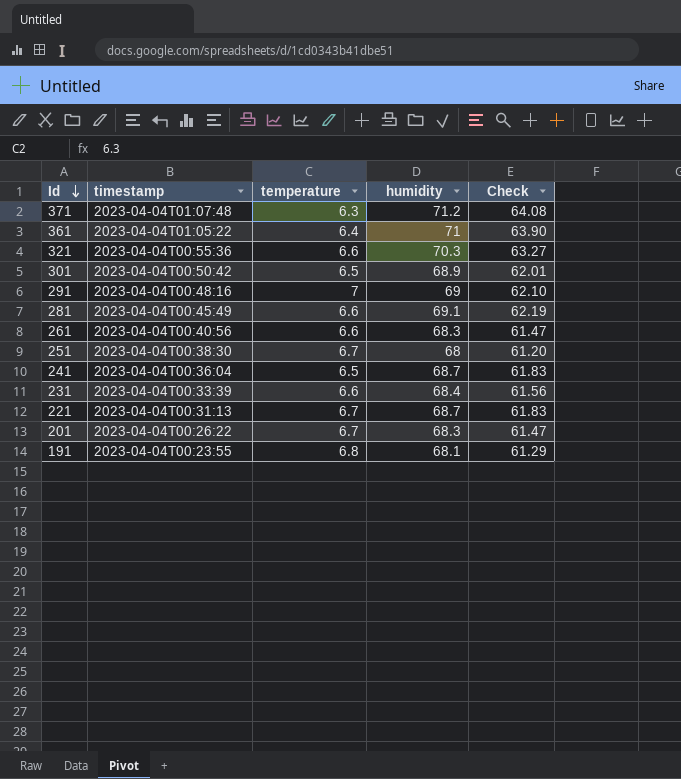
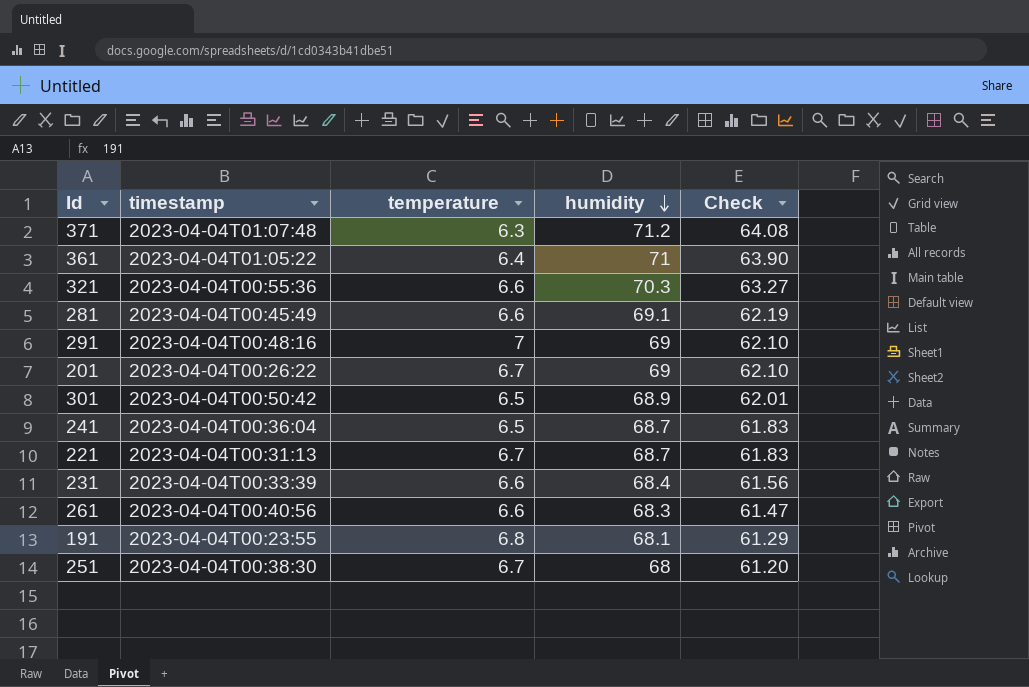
row order: Id descending -> humidity descending
201 | humidity: 68.3 -> 69
201 | Check: 61.47 -> 62.10

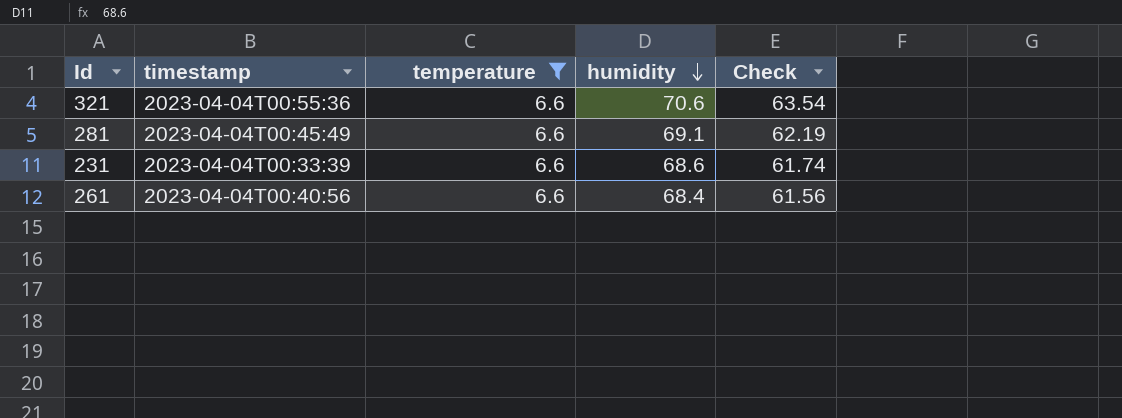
filter: none -> temperature = 6.6
321 | humidity: 70.3 -> 70.6
321 | Check: 63.27 -> 63.54
231 | humidity: 68.4 -> 68.6
231 | Check: 61.56 -> 61.74
261 | humidity: 68.3 -> 68.4
261 | Check: 61.47 -> 61.56

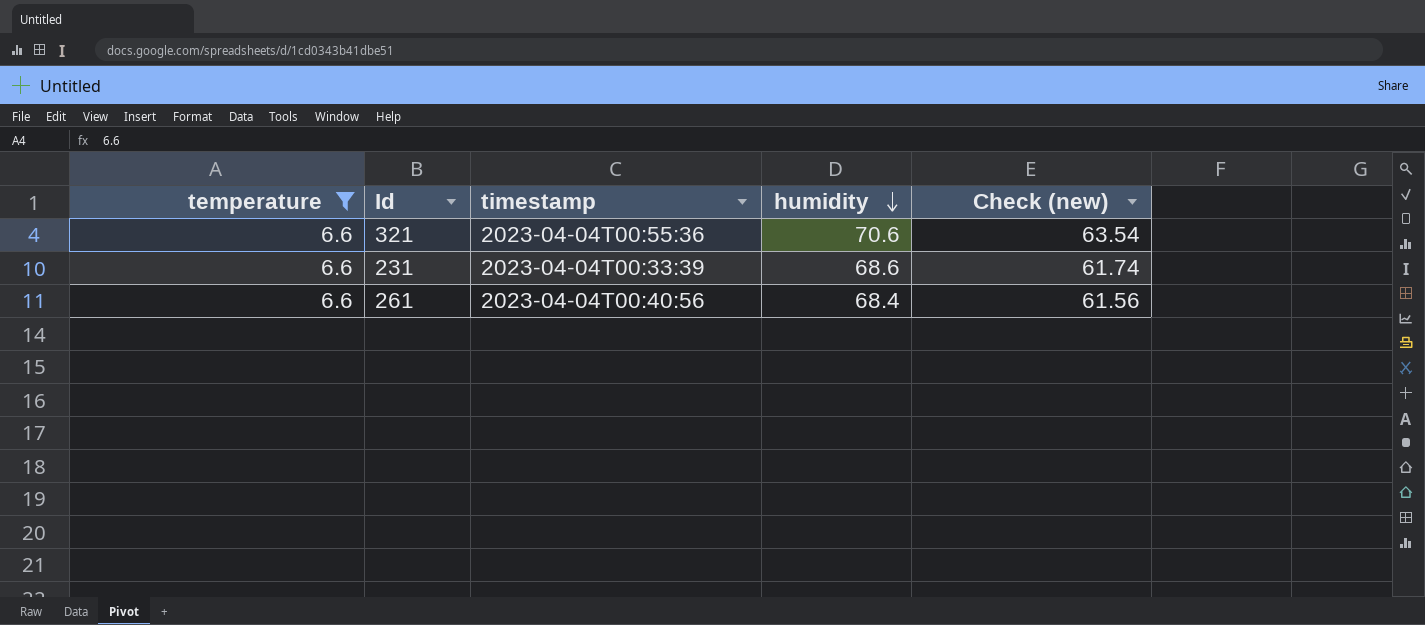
column temperature | position: 3 -> 1
column name: Check -> Check (new)
row 281: 2023-04-04T00:45:49 | 6.6 | 69.1 | 62.19 -> none

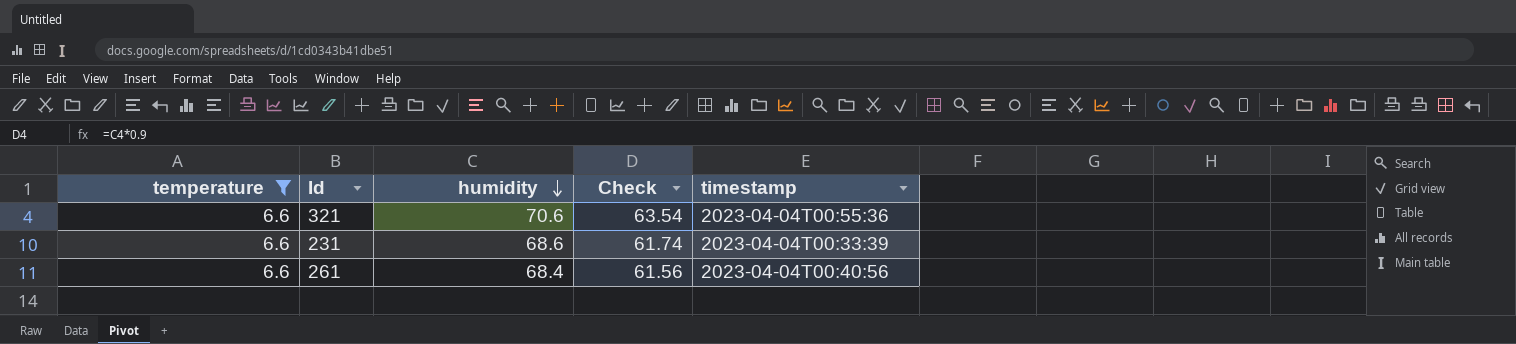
column name: Check (new) -> Check
column timestamp | position: 3 -> 5

